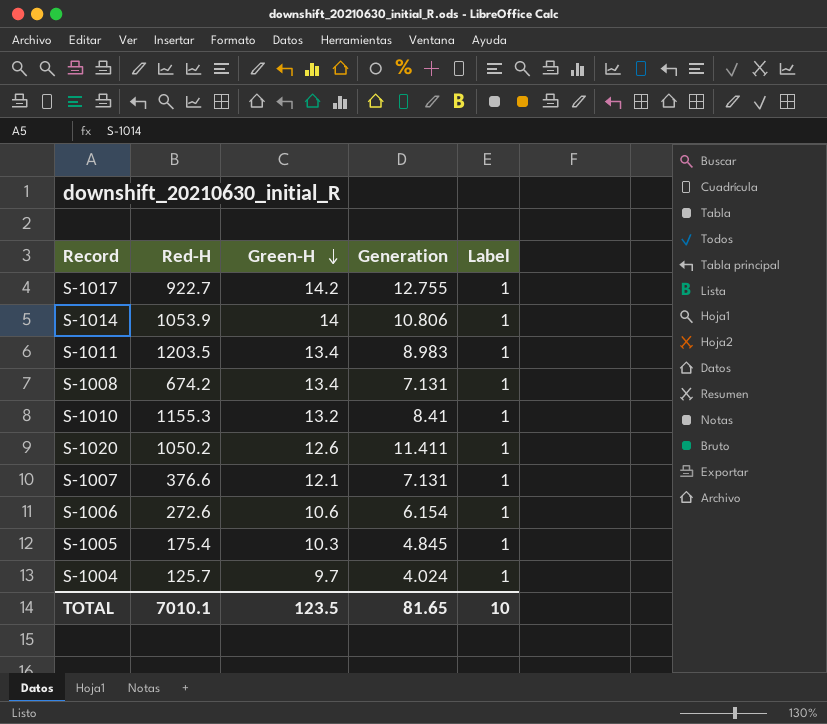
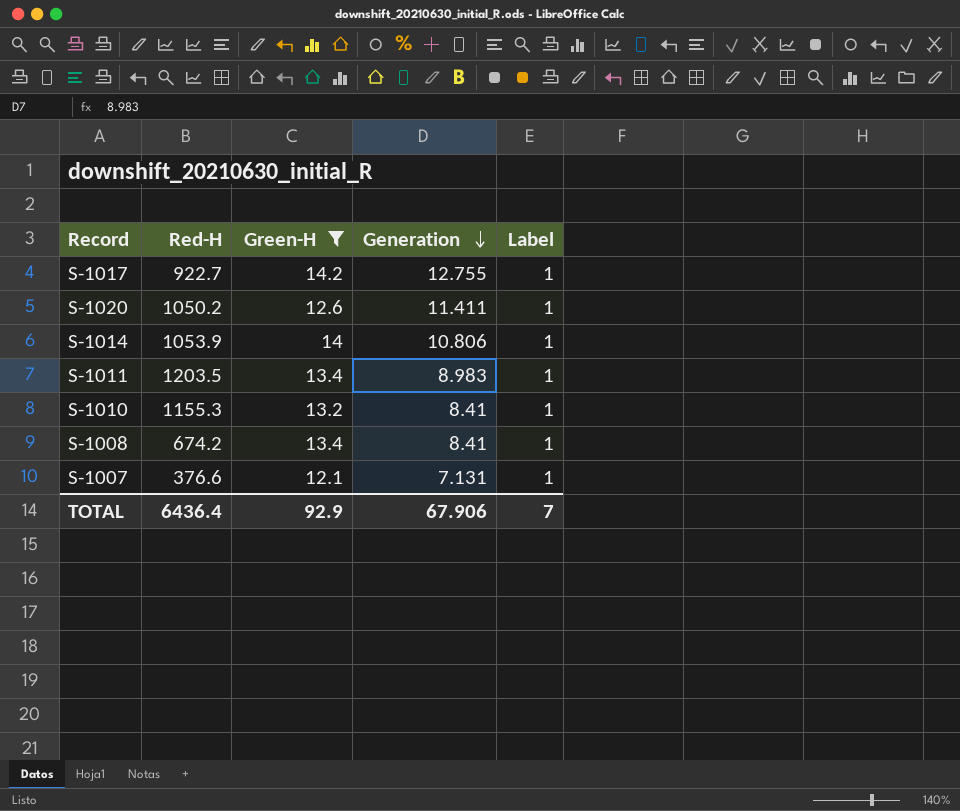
filter: none -> Green-H >= 12.1
row order: Green-H descending -> Generation descending
S-1008 | Generation: 7.131 -> 8.41
TOTAL | Red-H: 7010.1 -> 6436.4
TOTAL | Green-H: 123.5 -> 92.9
TOTAL | Generation: 81.65 -> 67.906
TOTAL | Label: 10 -> 7

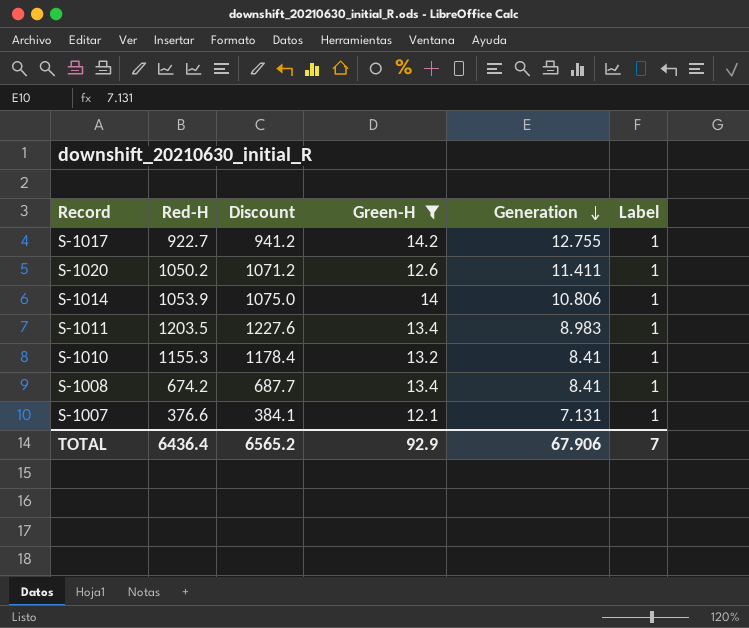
column Discount | formula: none -> [Red-H] * 1.02

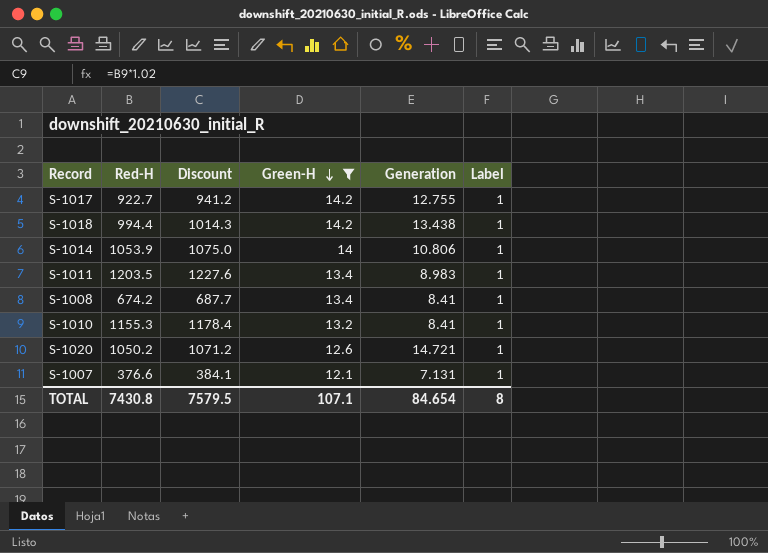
row order: Generation descending -> Green-H descending
row S-1018: none -> 994.4 | 1014.3 | 14.2 | 13.438 | 1
S-1020 | Generation: 11.411 -> 14.721
TOTAL | Red-H: 6436.4 -> 7430.8
TOTAL | Discount: 6565.2 -> 7579.5
TOTAL | Green-H: 92.9 -> 107.1
TOTAL | Generation: 67.906 -> 84.654
TOTAL | Label: 7 -> 8

